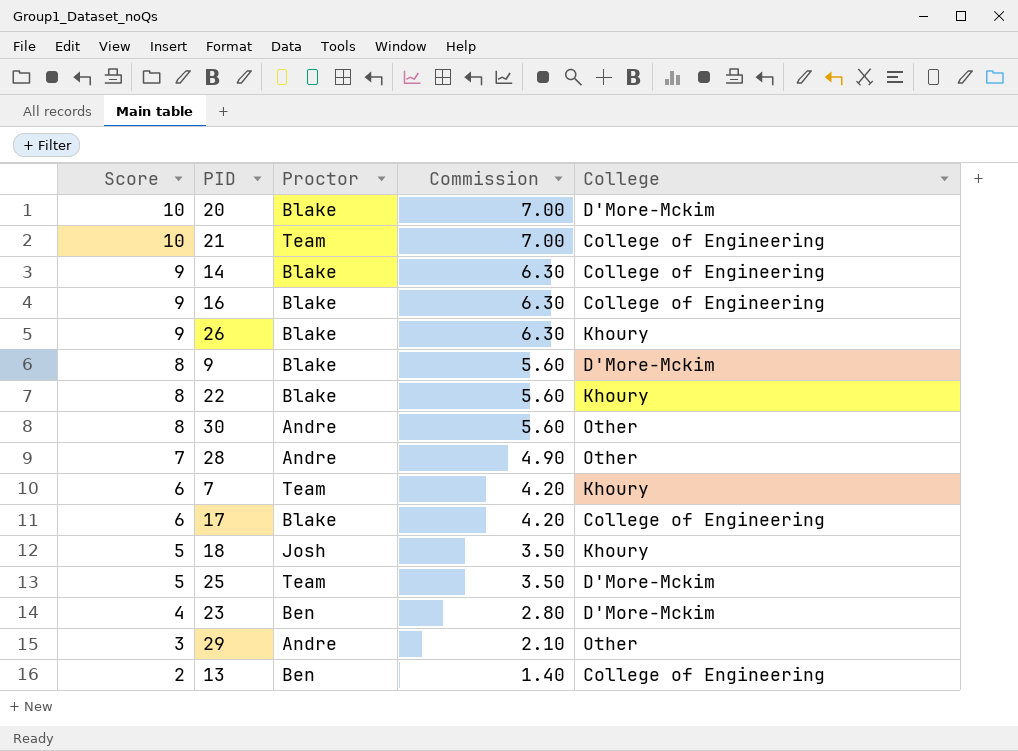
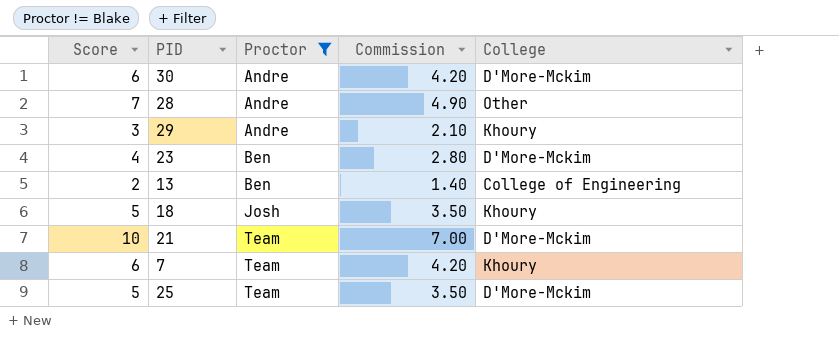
filter: none -> Proctor != Blake
row order: Score descending -> Proctor ascending
30 | Score: 8 -> 6
30 | Commission: 5.60 -> 4.20
30 | College: Other -> D'More-Mckim
29 | College: Other -> Khoury
21 | College: College of Engineering -> D'More-Mckim

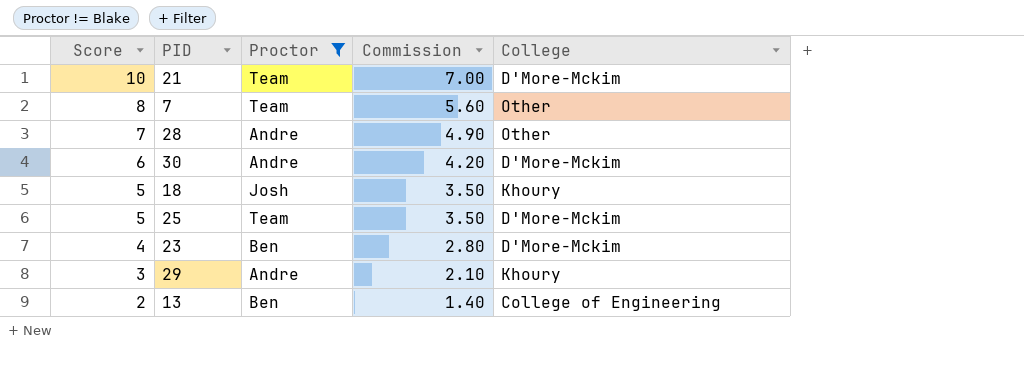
row order: Proctor ascending -> Score descending
7 | Score: 6 -> 8
7 | Commission: 4.20 -> 5.60
7 | College: Khoury -> Other

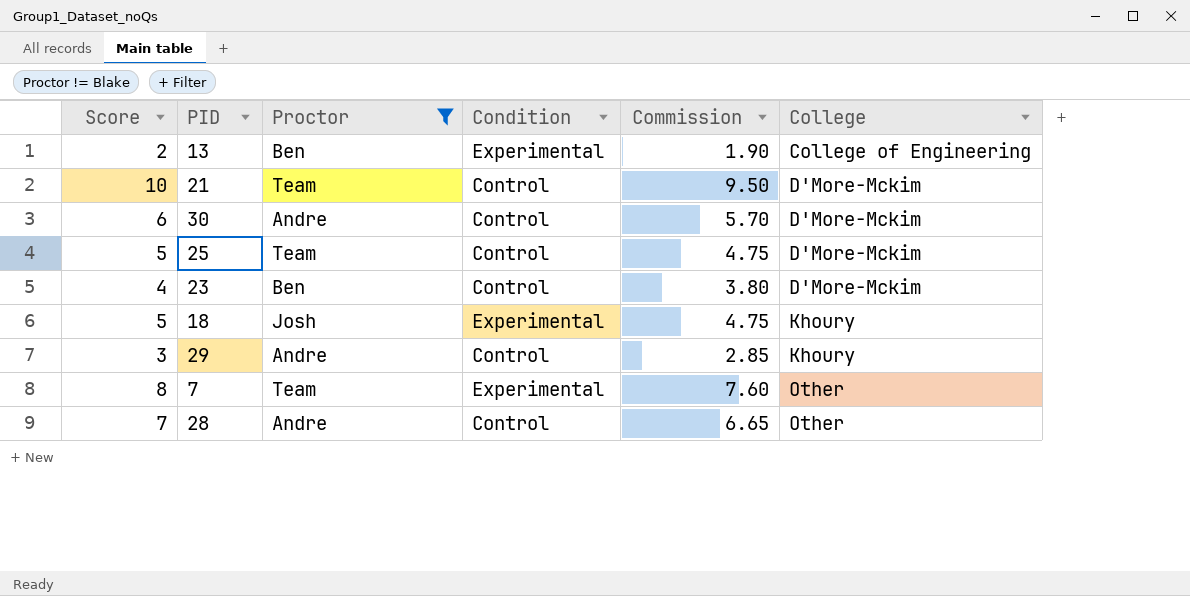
row order: Score descending -> College ascending
column Condition | position: none -> 4
column Commission | formula: [Score] * 0.7 -> [Score] * 0.95

